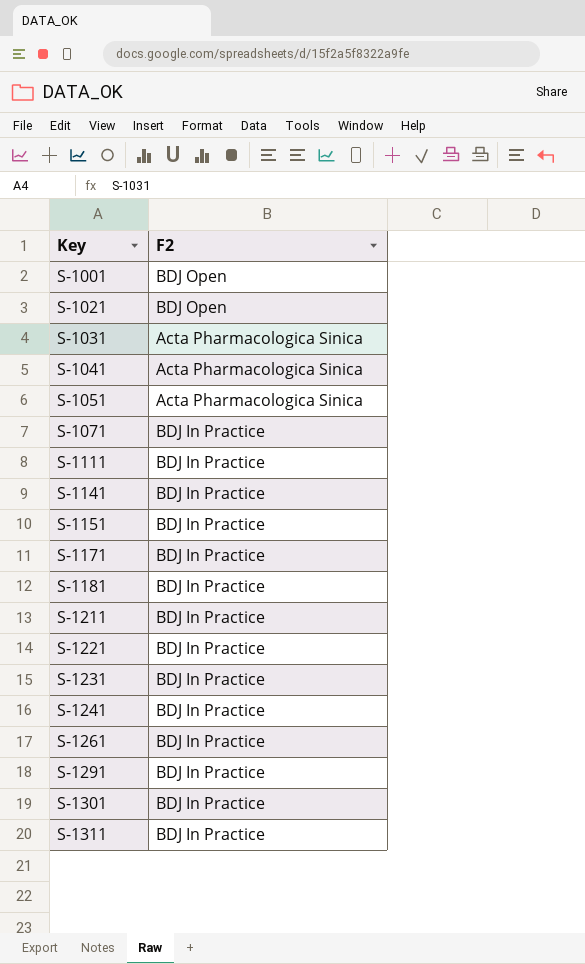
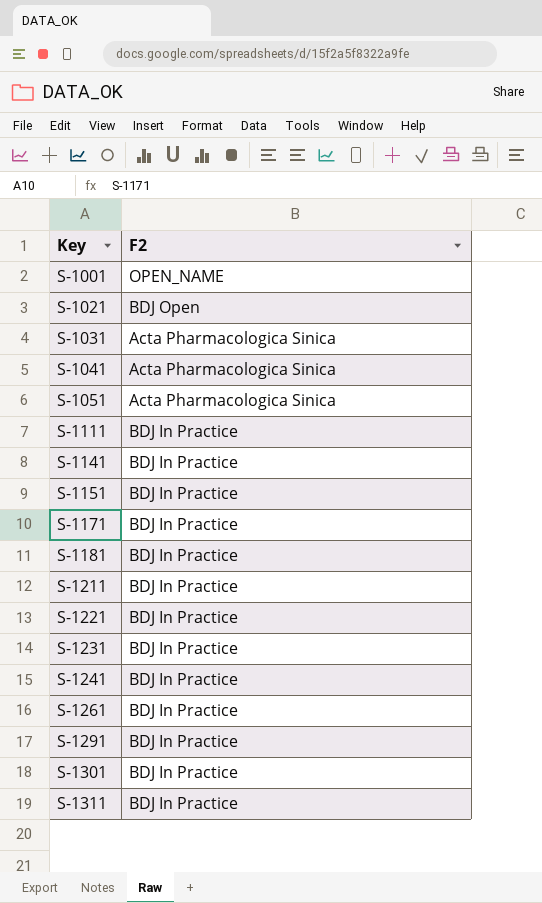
row S-1071: BDJ In Practice -> none
S-1001 | F2: BDJ Open -> OPEN_NAME

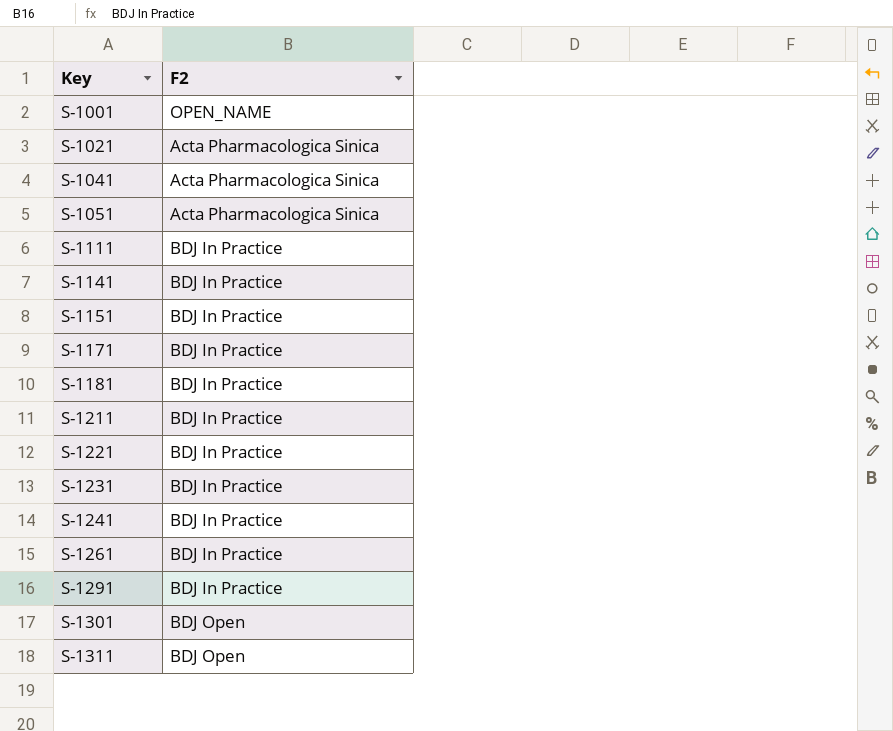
row S-1031: Acta Pharmacologica Sinica -> none
S-1021 | F2: BDJ Open -> Acta Pharmacologica Sinica
S-1301 | F2: BDJ In Practice -> BDJ Open
S-1311 | F2: BDJ In Practice -> BDJ Open

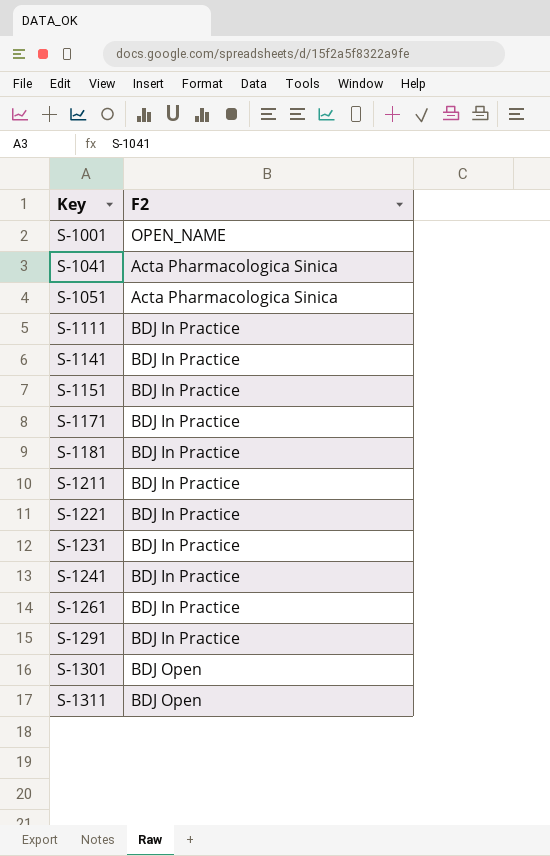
row S-1021: Acta Pharmacologica Sinica -> none

